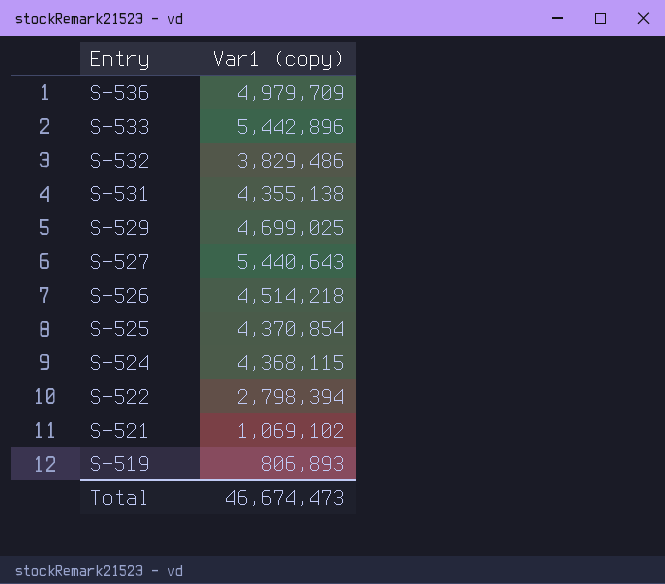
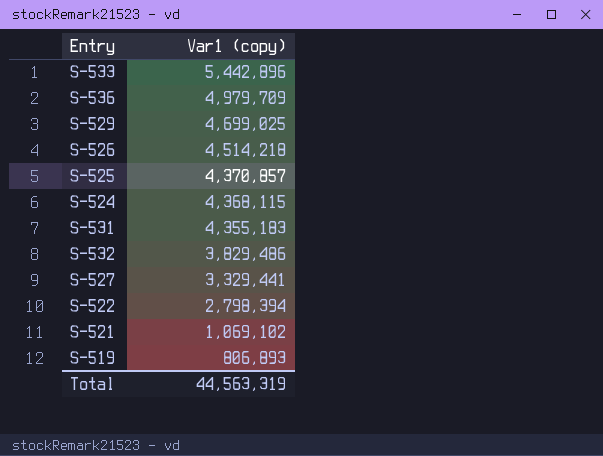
row order: Entry descending -> Var1 (copy) descending
S-525 | Var1 (copy): 4,370,854 -> 4,370,857
S-531 | Var1 (copy): 4,355,138 -> 4,355,183
S-527 | Var1 (copy): 5,440,643 -> 3,329,441
Total | Var1 (copy): 46,674,473 -> 44,563,319

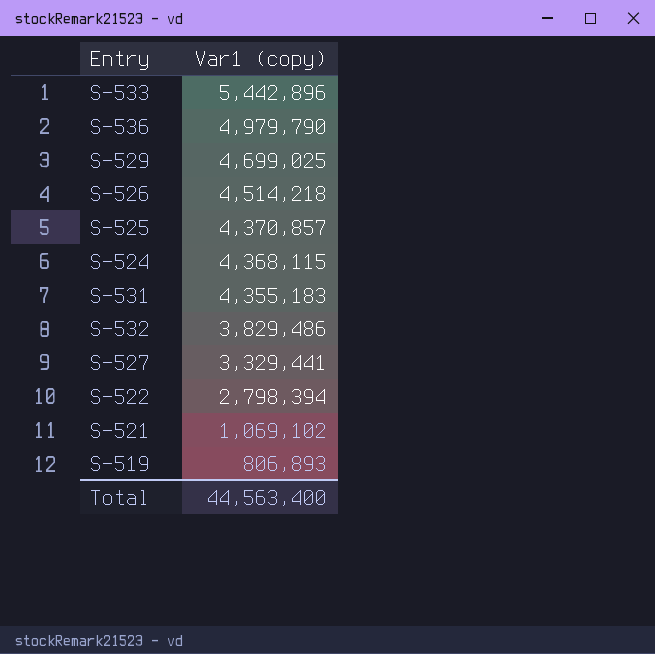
S-536 | Var1 (copy): 4,979,709 -> 4,979,790
Total | Var1 (copy): 44,563,319 -> 44,563,400

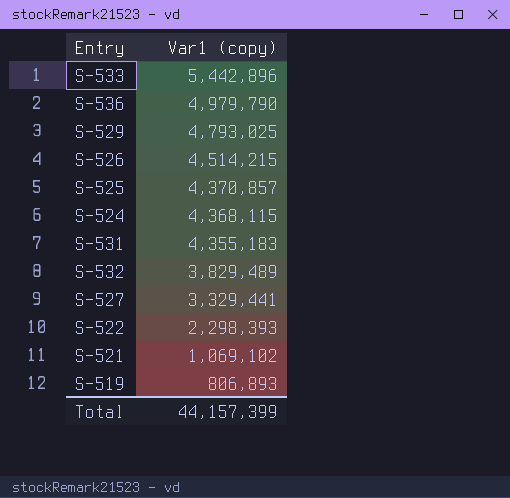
S-529 | Var1 (copy): 4,699,025 -> 4,793,025
S-526 | Var1 (copy): 4,514,218 -> 4,514,215
S-532 | Var1 (copy): 3,829,486 -> 3,829,489
S-522 | Var1 (copy): 2,798,394 -> 2,298,393
Total | Var1 (copy): 44,563,400 -> 44,157,399

